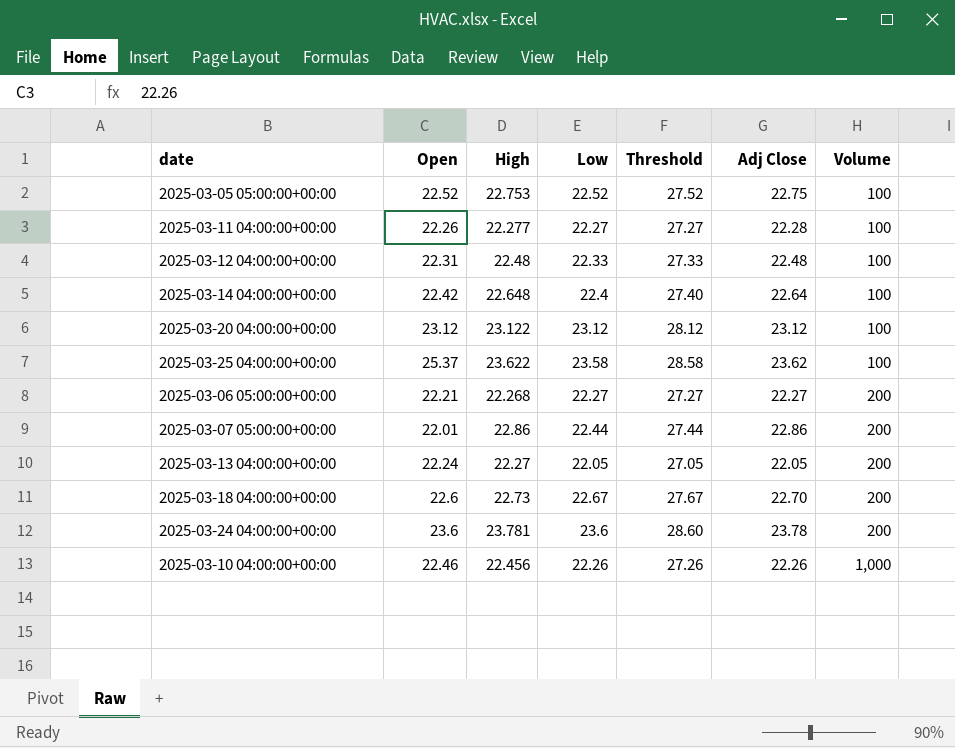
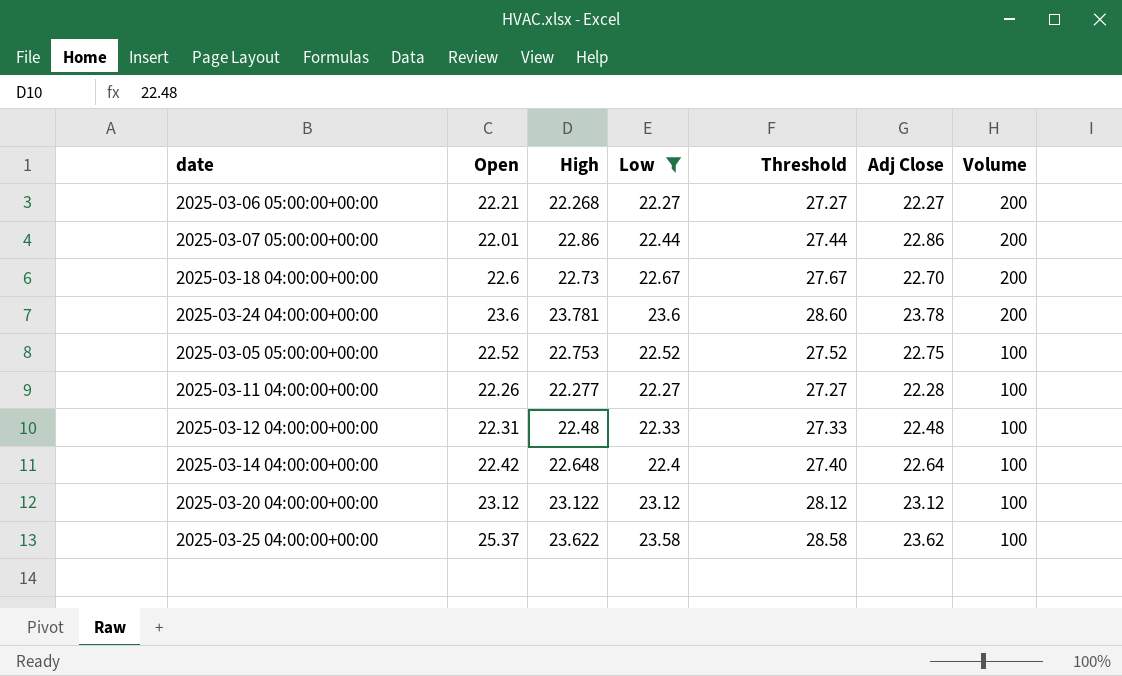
filter: none -> Low >= 22.27
row order: Volume ascending -> Volume descending

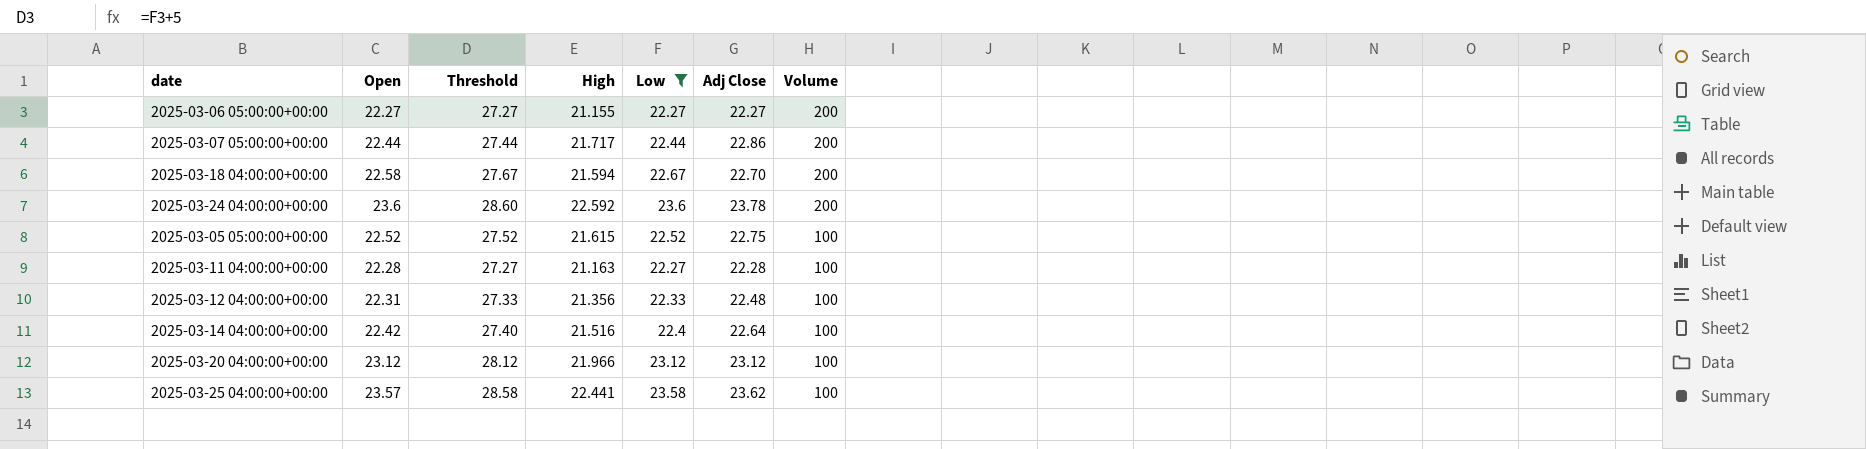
column Threshold | position: 5 -> 3
2025-03-06 05:00:00+00:00 | Open: 22.21 -> 22.27
2025-03-06 05:00:00+00:00 | High: 22.268 -> 21.155
2025-03-07 05:00:00+00:00 | Open: 22.01 -> 22.44
2025-03-07 05:00:00+00:00 | High: 22.86 -> 21.717
2025-03-18 04:00:00+00:00 | Open: 22.6 -> 22.58
2025-03-18 04:00:00+00:00 | High: 22.73 -> 21.594
2025-03-24 04:00:00+00:00 | High: 23.781 -> 22.592
2025-03-05 05:00:00+00:00 | High: 22.753 -> 21.615
2025-03-11 04:00:00+00:00 | Open: 22.26 -> 22.28
2025-03-11 04:00:00+00:00 | High: 22.277 -> 21.163
2025-03-12 04:00:00+00:00 | High: 22.48 -> 21.356
2025-03-14 04:00:00+00:00 | High: 22.648 -> 21.516
2025-03-20 04:00:00+00:00 | High: 23.122 -> 21.966
2025-03-25 04:00:00+00:00 | Open: 25.37 -> 23.57
2025-03-25 04:00:00+00:00 | High: 23.622 -> 22.441

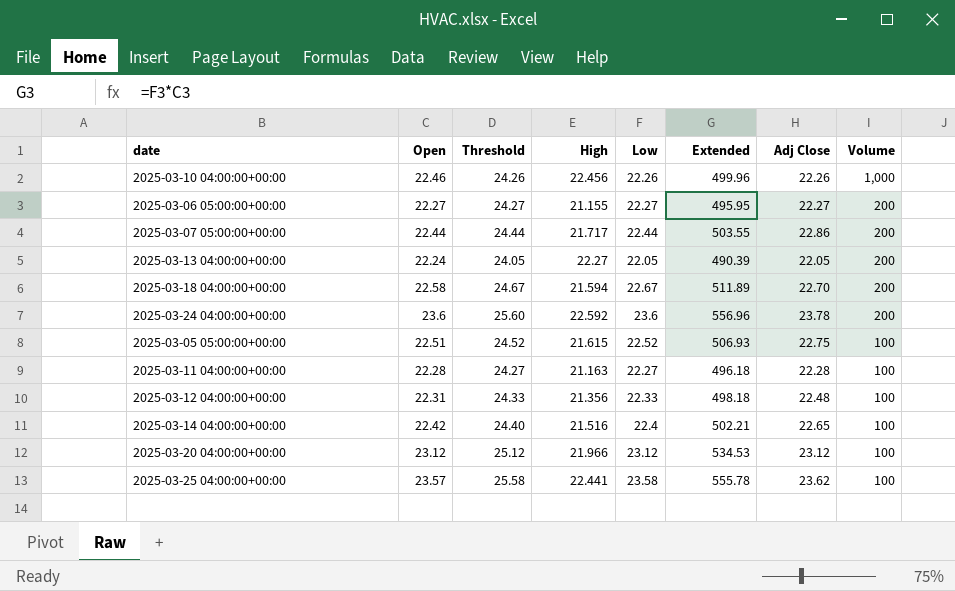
filter: Low >= 22.27 -> none
column Threshold | formula: [Low] + 5 -> [Low] + 2
column Extended | formula: none -> [Open] * [Low]
2025-03-05 05:00:00+00:00 | Open: 22.52 -> 22.51
2025-03-14 04:00:00+00:00 | Adj Close: 22.64 -> 22.65

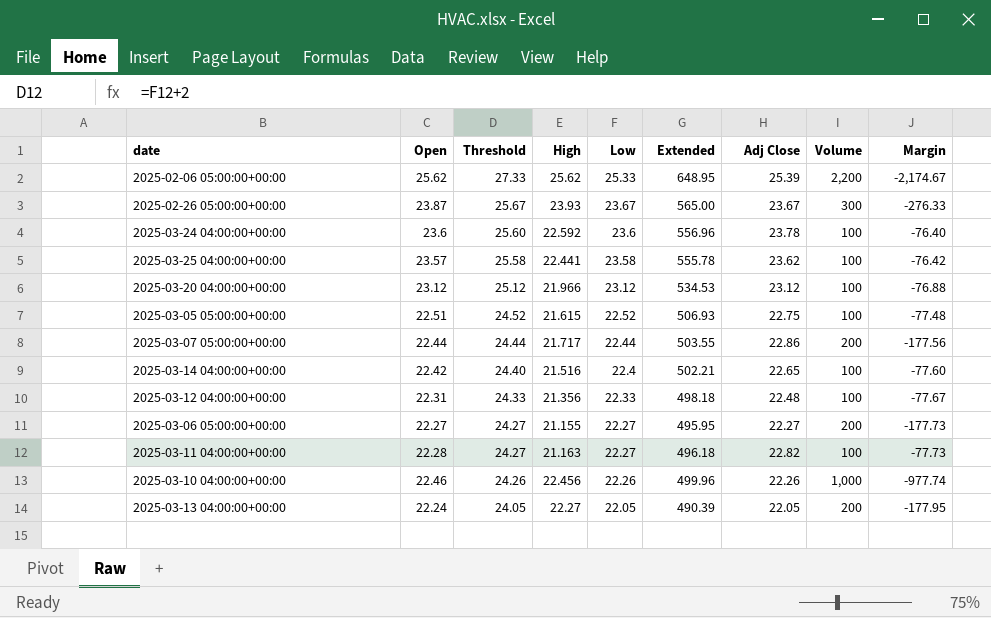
row order: Volume descending -> Threshold descending
column Margin | formula: none -> [Low] - [Volume]
row 2025-03-18 04:00:00+00:00: 22.58 | 24.67 | 21.594 | 22.67 | 511.89 | 22.70 | 200 -> none
row 2025-02-06 05:00:00+00:00: none -> 25.62 | 27.33 | 25.62 | 25.33 | 648.95 | 25.39 | 2,200 | -2,174.67
row 2025-02-26 05:00:00+00:00: none -> 23.87 | 25.67 | 23.93 | 23.67 | 565.00 | 23.67 | 300 | -276.33
2025-03-24 04:00:00+00:00 | Volume: 200 -> 100
2025-03-11 04:00:00+00:00 | Adj Close: 22.28 -> 22.82

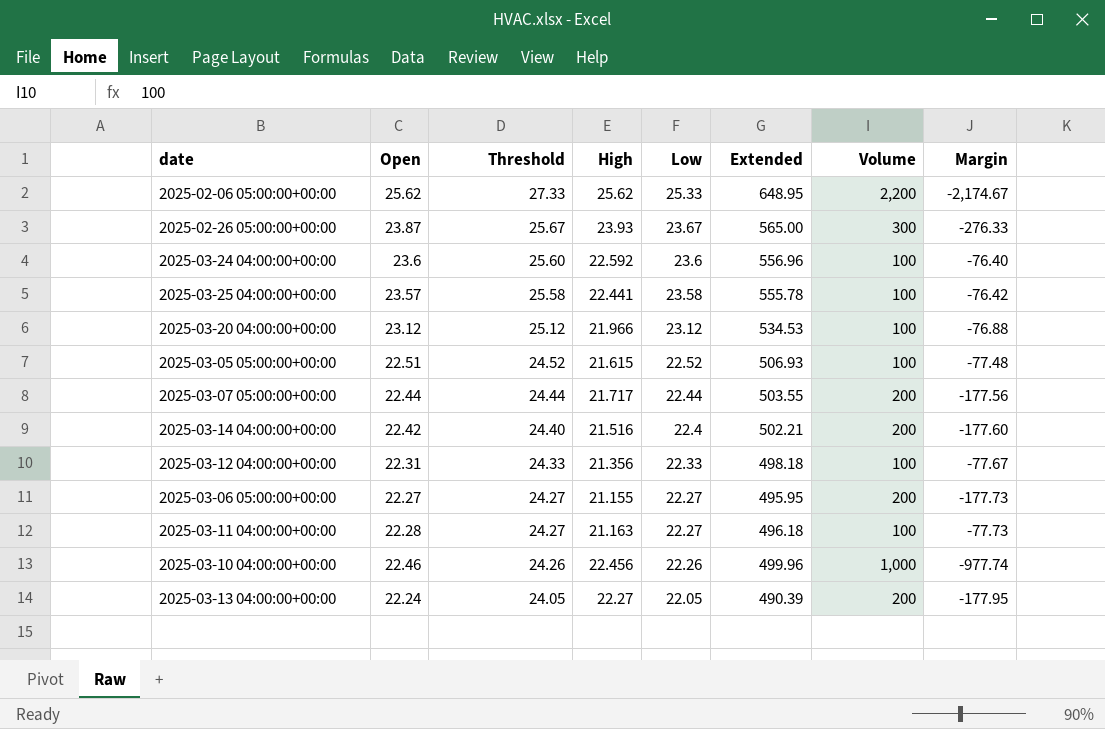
column Adj Close | position: 7 -> none
2025-03-14 04:00:00+00:00 | Volume: 100 -> 200
2025-03-14 04:00:00+00:00 | Margin: -77.60 -> -177.60

